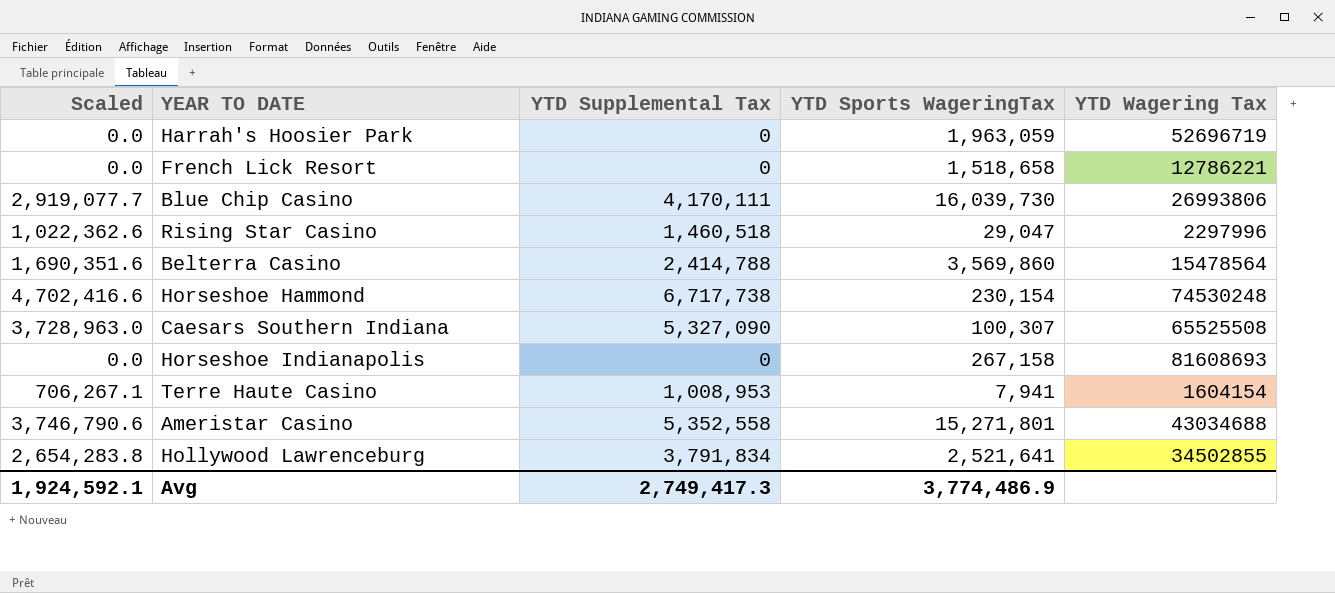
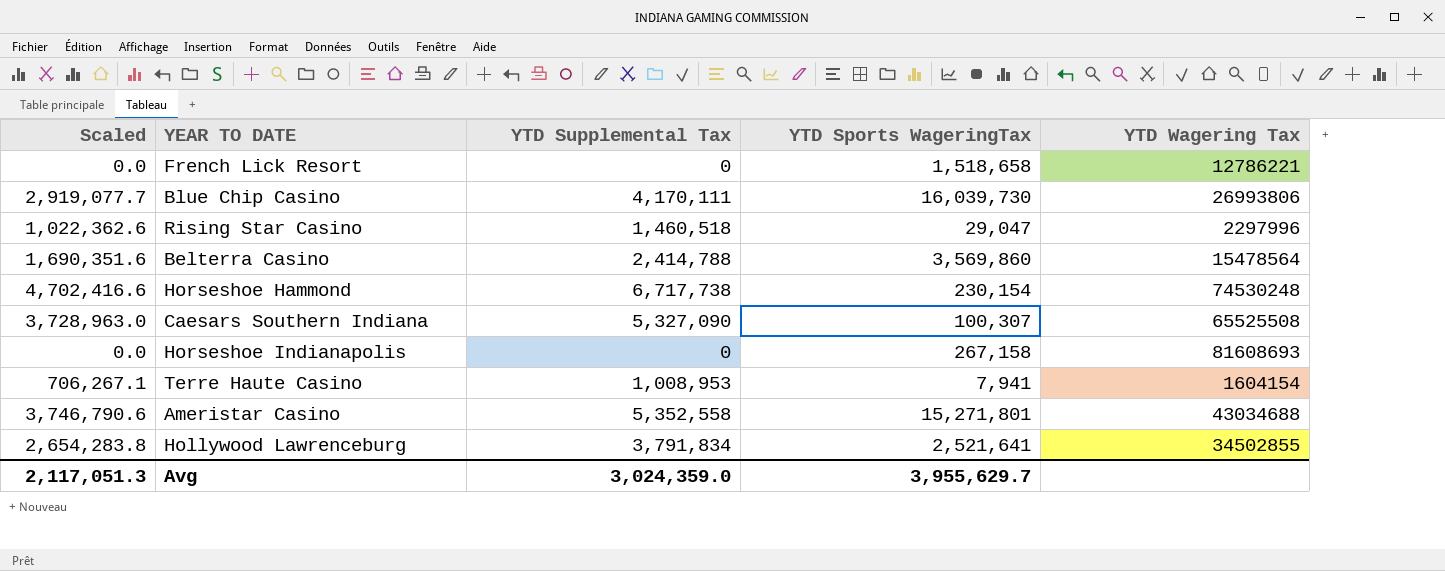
row Harrah's Hoosier Park: 0.0 | 0 | 1,963,059 | 52696719 -> none
Avg | Scaled: 1,924,592.1 -> 2,117,051.3
Avg | YTD Supplemental Tax: 2,749,417.3 -> 3,024,359.0
Avg | YTD Sports WageringTax: 3,774,486.9 -> 3,955,629.7

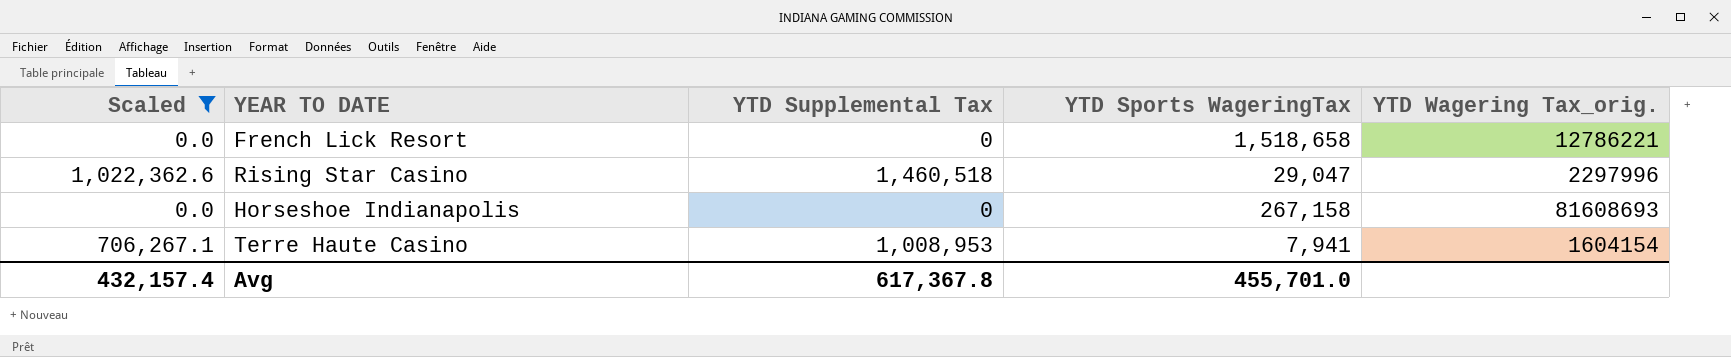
filter: none -> Scaled <= 1,022,362.6
column name: YTD Wagering Tax -> YTD Wagering Tax_orig.
Avg | Scaled: 2,117,051.3 -> 432,157.4
Avg | YTD Supplemental Tax: 3,024,359.0 -> 617,367.8
Avg | YTD Sports WageringTax: 3,955,629.7 -> 455,701.0

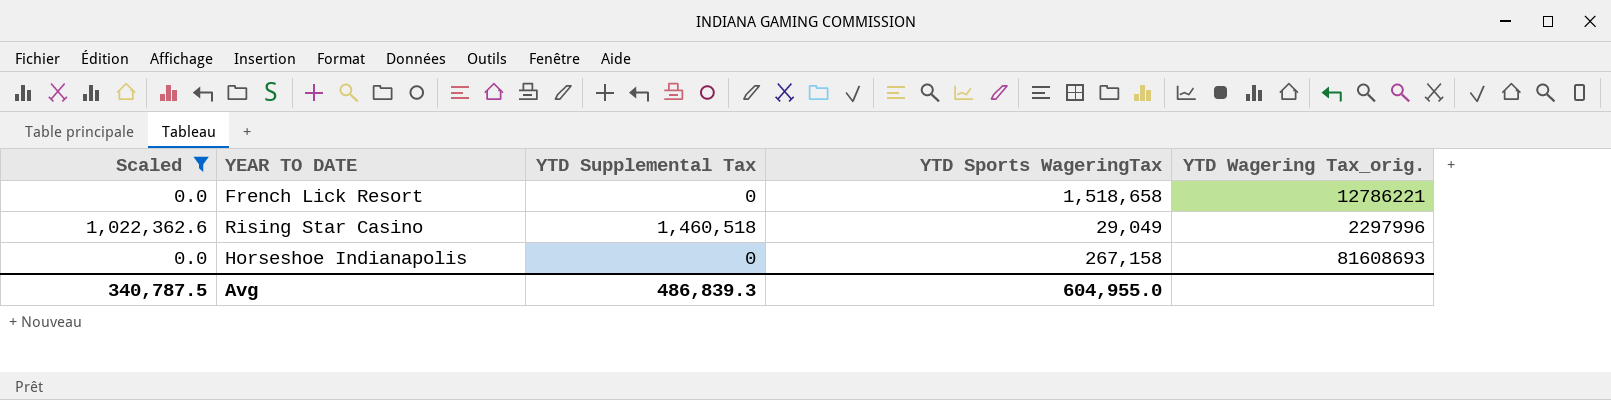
row Terre Haute Casino: 706,267.1 | 1,008,953 | 7,941 | 1604154 -> none
Rising Star Casino | YTD Sports WageringTax: 29,047 -> 29,049
Avg | Scaled: 432,157.4 -> 340,787.5
Avg | YTD Supplemental Tax: 617,367.8 -> 486,839.3
Avg | YTD Sports WageringTax: 455,701.0 -> 604,955.0

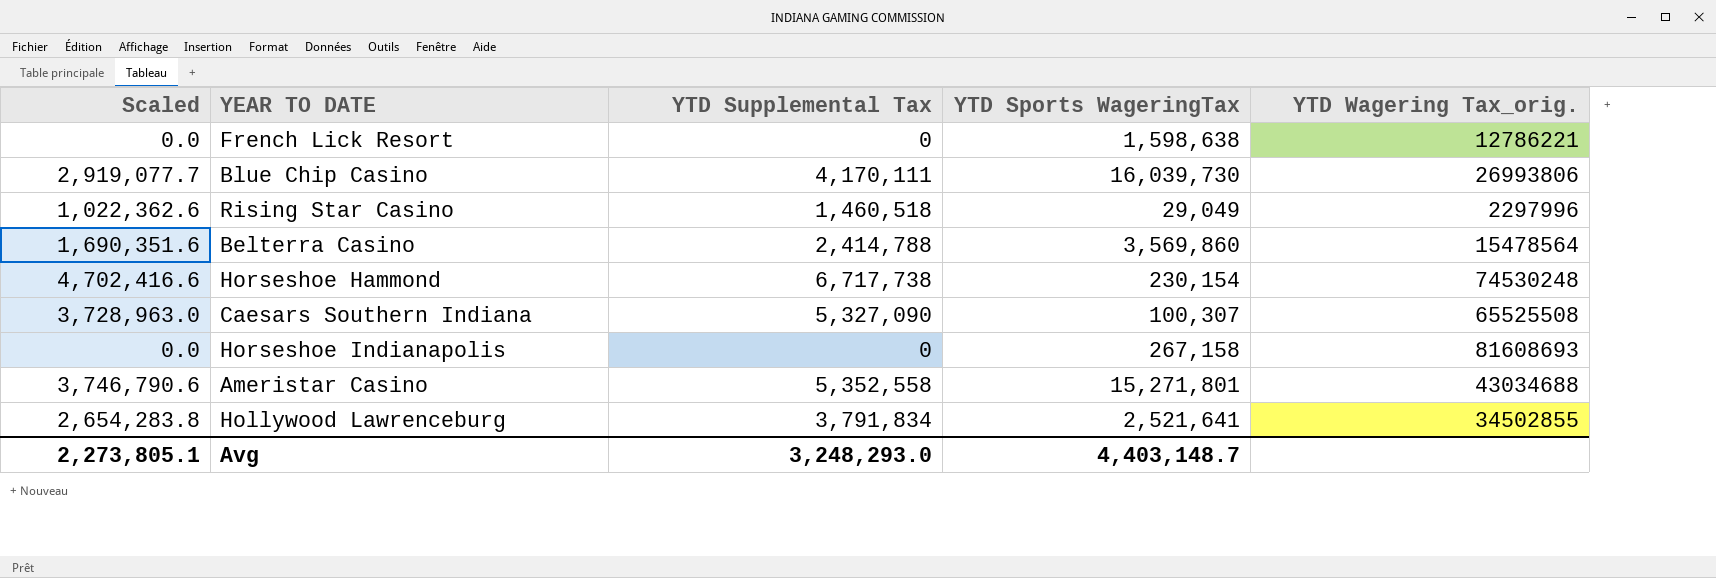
filter: Scaled <= 1,022,362.6 -> none
French Lick Resort | YTD Sports WageringTax: 1,518,658 -> 1,598,638
Avg | Scaled: 340,787.5 -> 2,273,805.1
Avg | YTD Supplemental Tax: 486,839.3 -> 3,248,293.0
Avg | YTD Sports WageringTax: 604,955.0 -> 4,403,148.7

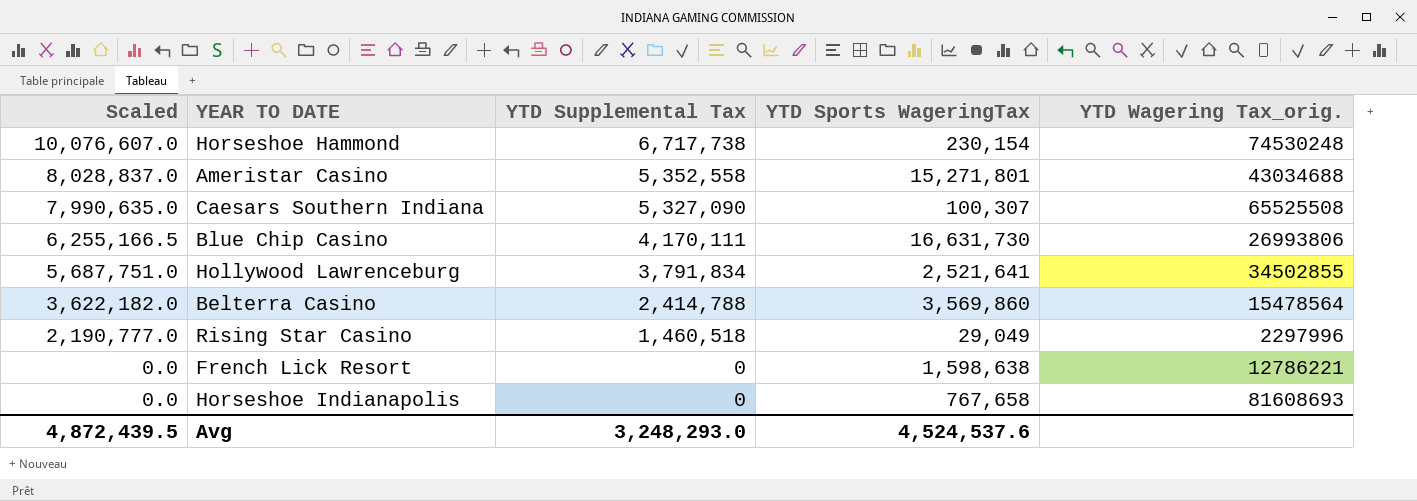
row order: none -> Scaled descending
column Scaled | formula: [YTD Supplemental Tax] * 0.7 -> [YTD Supplemental Tax] * 1.5
Blue Chip Casino | YTD Sports WageringTax: 16,039,730 -> 16,631,730
Horseshoe Indianapolis | YTD Sports WageringTax: 267,158 -> 767,658
Avg | Scaled: 2,273,805.1 -> 4,872,439.5
Avg | YTD Sports WageringTax: 4,403,148.7 -> 4,524,537.6

